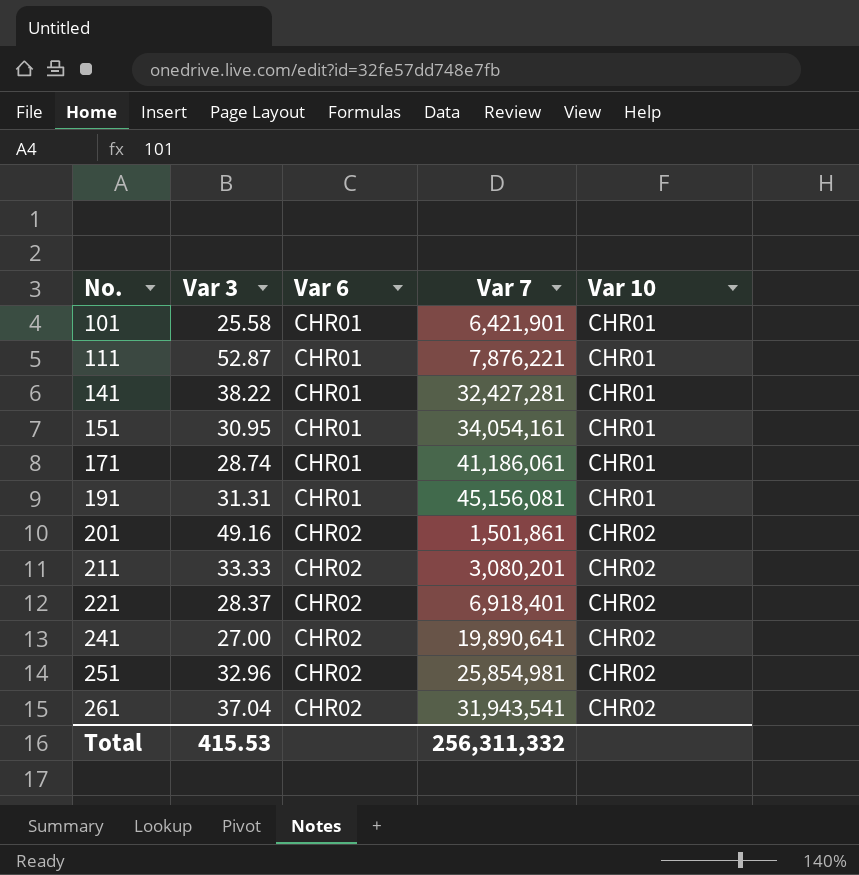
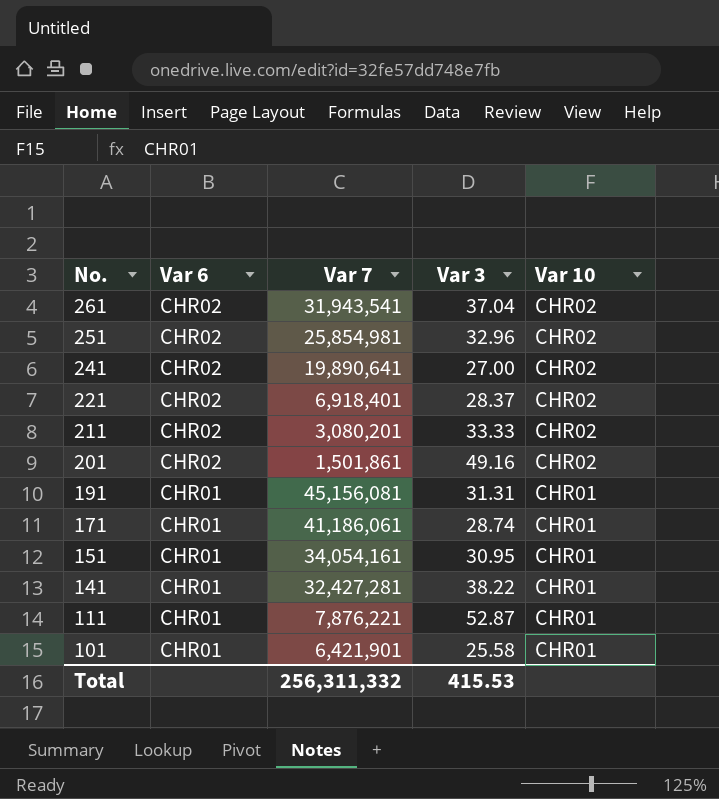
row order: No. ascending -> No. descending
column Var 3 | position: 2 -> 4

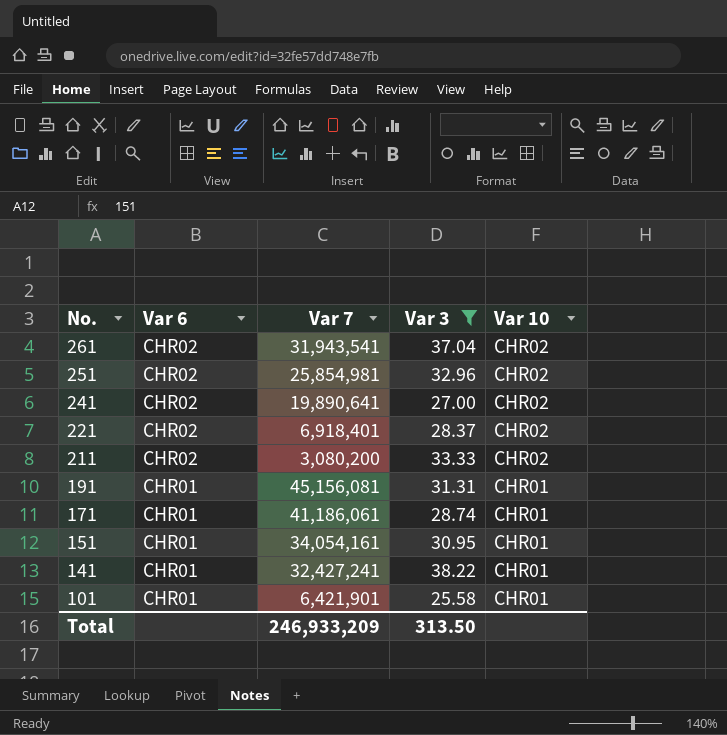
filter: none -> Var 3 <= 38.22
211 | Var 7: 3,080,201 -> 3,080,200
141 | Var 7: 32,427,281 -> 32,427,241
Total | Var 7: 256,311,332 -> 246,933,209
Total | Var 3: 415.53 -> 313.50

